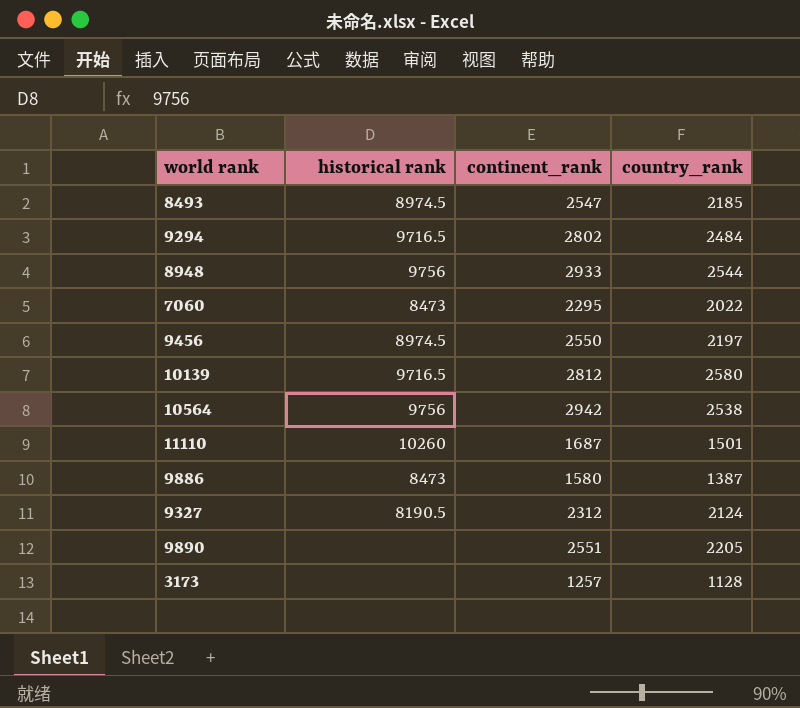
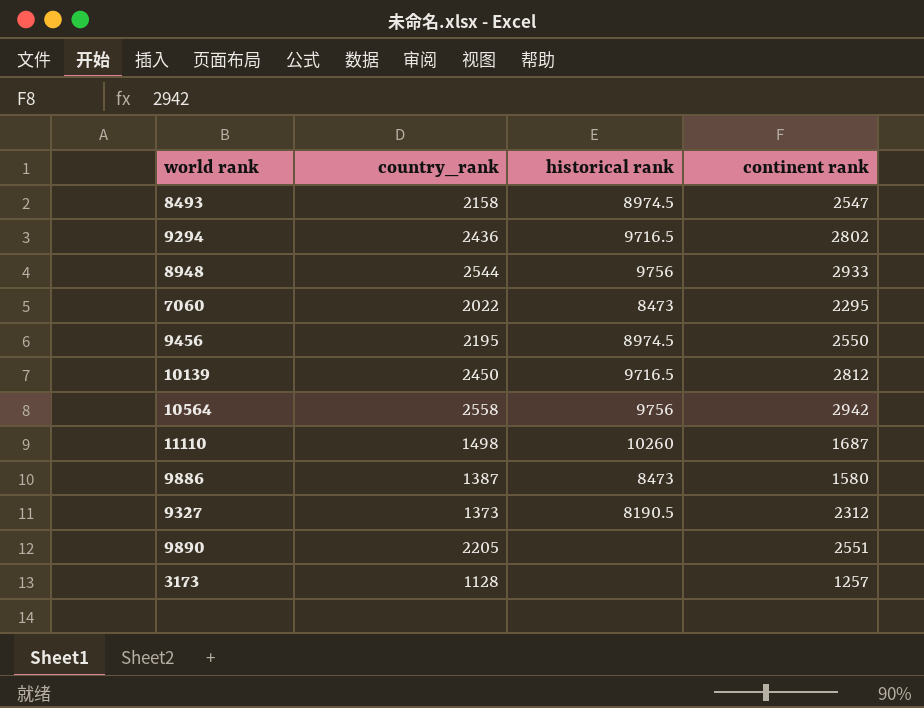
column country_rank | position: 4 -> 2
column name: continent_rank -> continent rank
8493 | country_rank: 2185 -> 2158
9294 | country_rank: 2484 -> 2436
9456 | country_rank: 2197 -> 2195
10139 | country_rank: 2580 -> 2450
10564 | country_rank: 2538 -> 2558
11110 | country_rank: 1501 -> 1498
9327 | country_rank: 2124 -> 1373

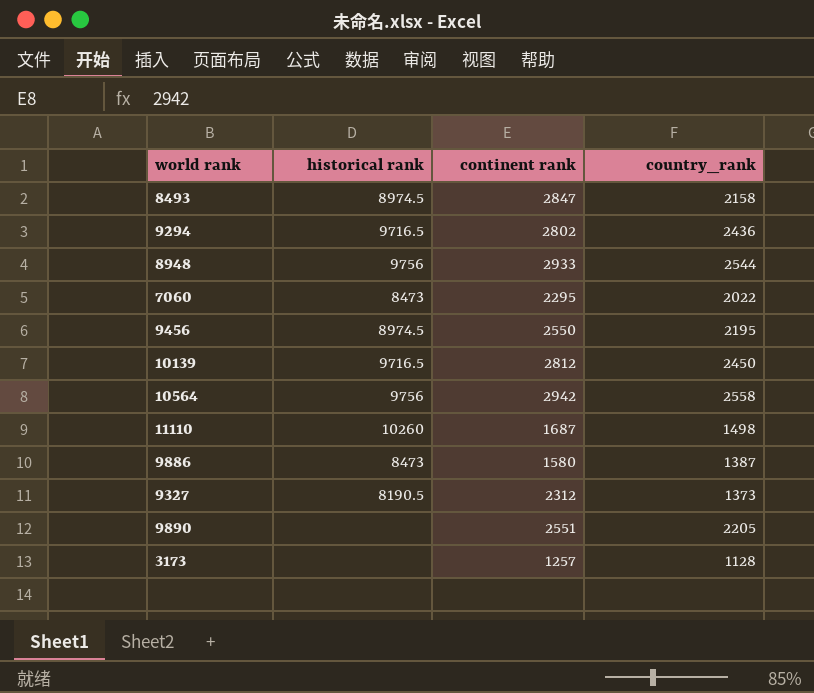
column country_rank | position: 2 -> 4
8493 | continent rank: 2547 -> 2847

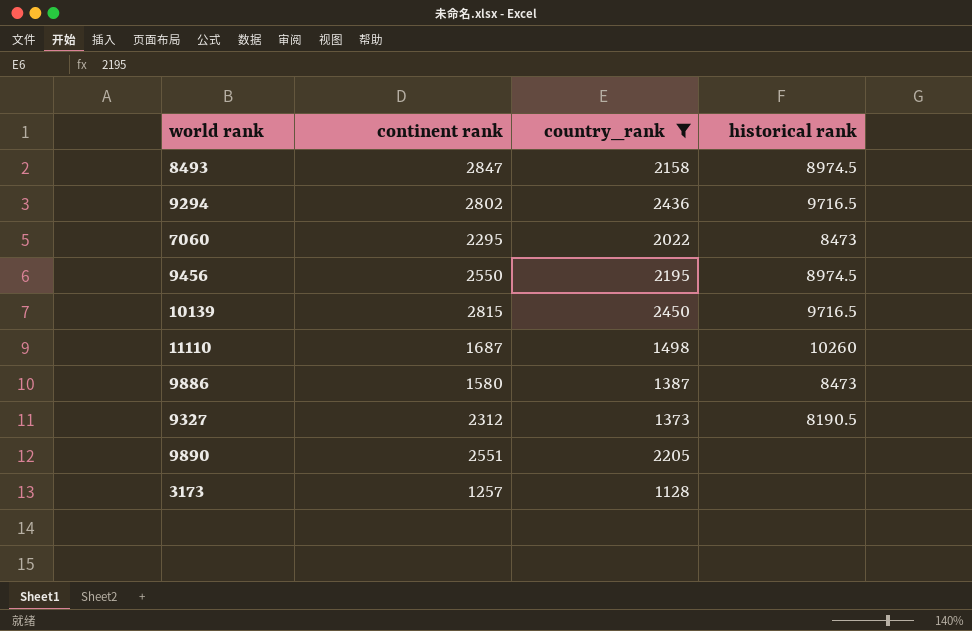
filter: none -> country_rank <= 2450
column historical rank | position: 2 -> 4
10139 | continent rank: 2812 -> 2815

